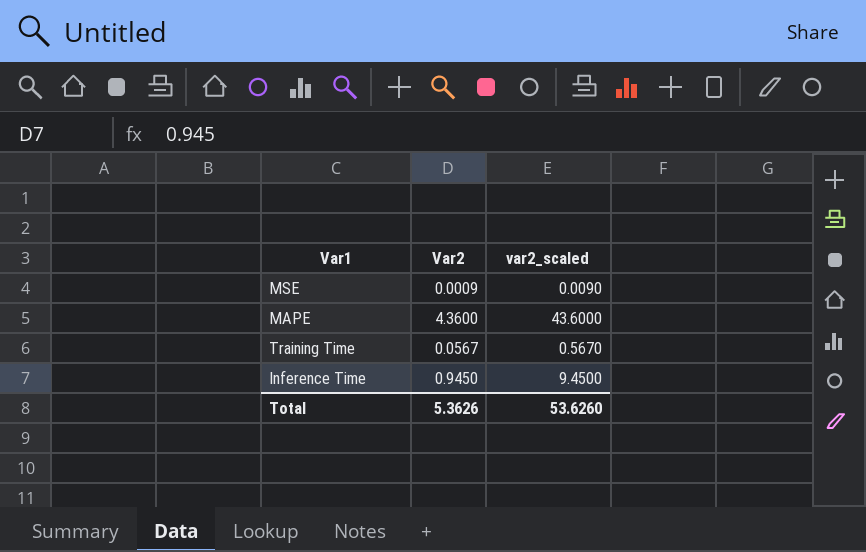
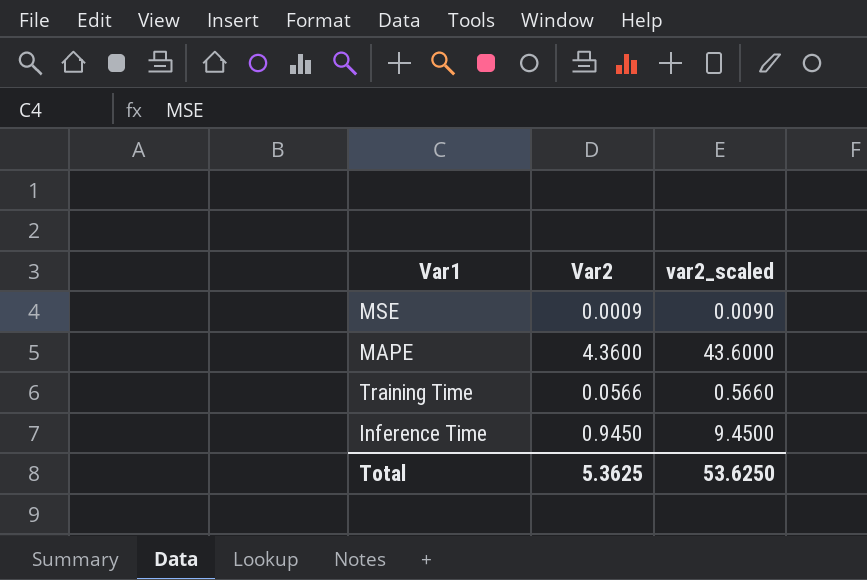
Training Time | Var2: 0.0567 -> 0.0566
Training Time | var2_scaled: 0.5670 -> 0.5660
Total | Var2: 5.3626 -> 5.3625
Total | var2_scaled: 53.6260 -> 53.6250

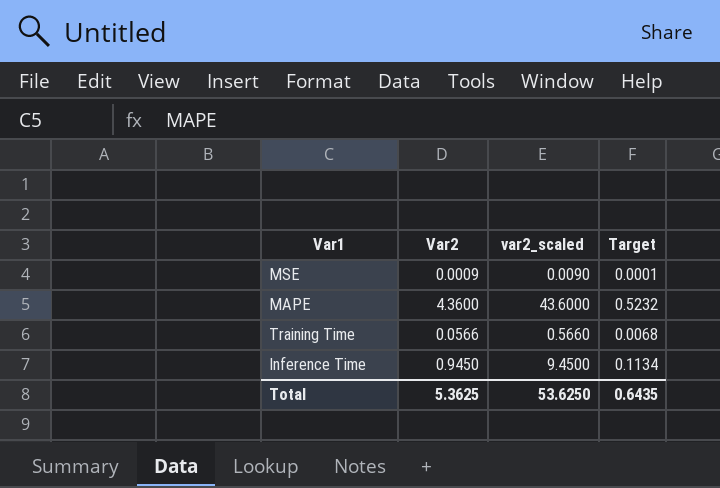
column Target | formula: none -> [Var2] * 0.12

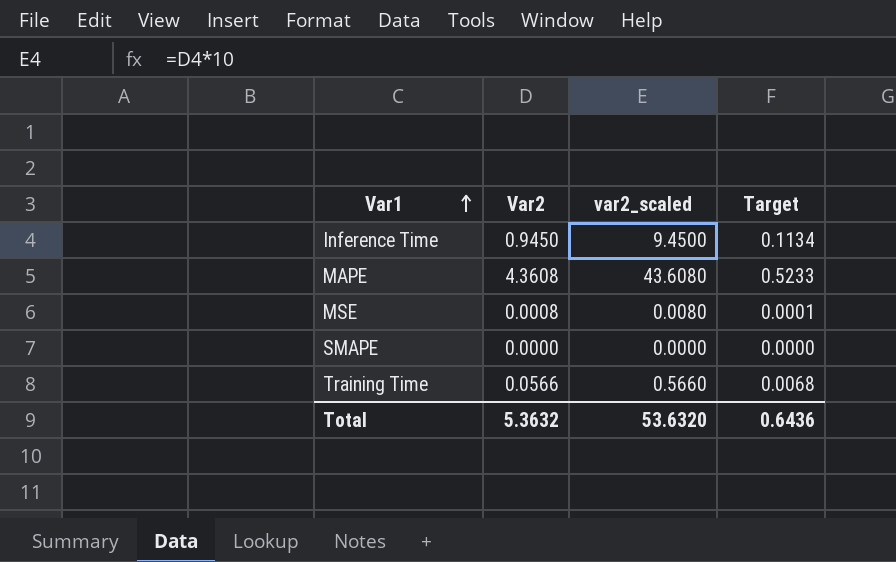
row order: none -> Var1 ascending
MAPE | Var2: 4.3600 -> 4.3608
MAPE | var2_scaled: 43.6000 -> 43.6080
MAPE | Target: 0.5232 -> 0.5233
MSE | Var2: 0.0009 -> 0.0008
MSE | var2_scaled: 0.0090 -> 0.0080
row SMAPE: none -> 0.0000 | 0.0000 | 0.0000
Total | Var2: 5.3625 -> 5.3632
Total | var2_scaled: 53.6250 -> 53.6320
Total | Target: 0.6435 -> 0.6436

